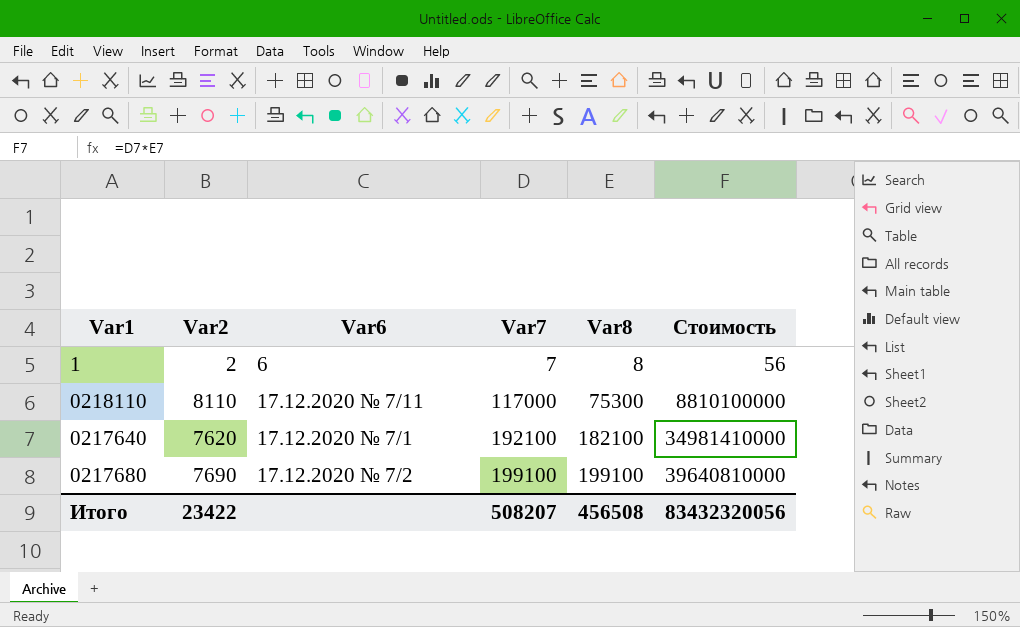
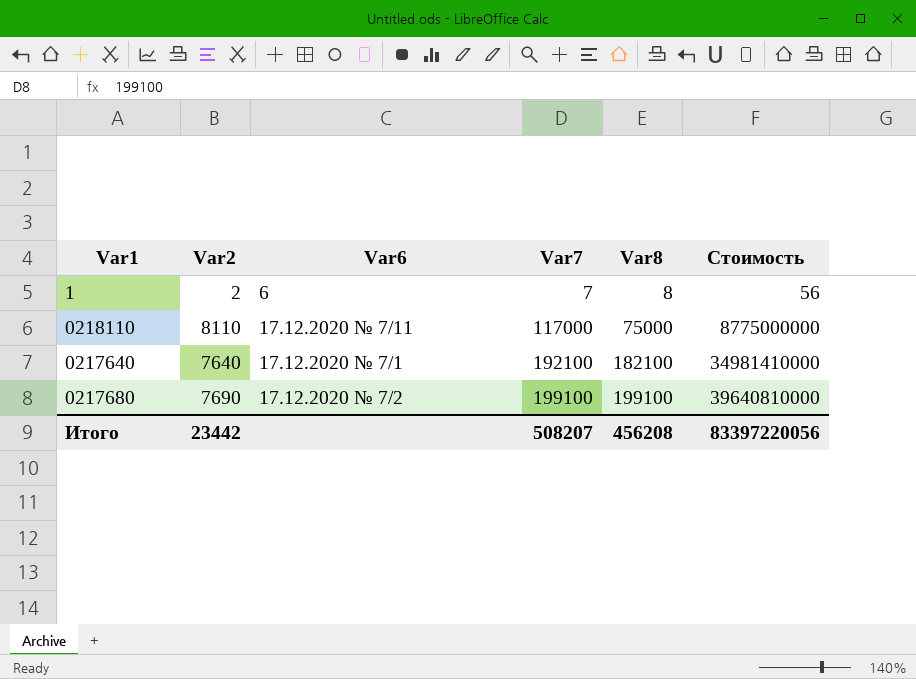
0218110 | Var8: 75300 -> 75000
0218110 | Стоимость: 8810100000 -> 8775000000
0217640 | Var2: 7620 -> 7640
Итого | Var2: 23422 -> 23442
Итого | Var8: 456508 -> 456208
Итого | Стоимость: 83432320056 -> 83397220056

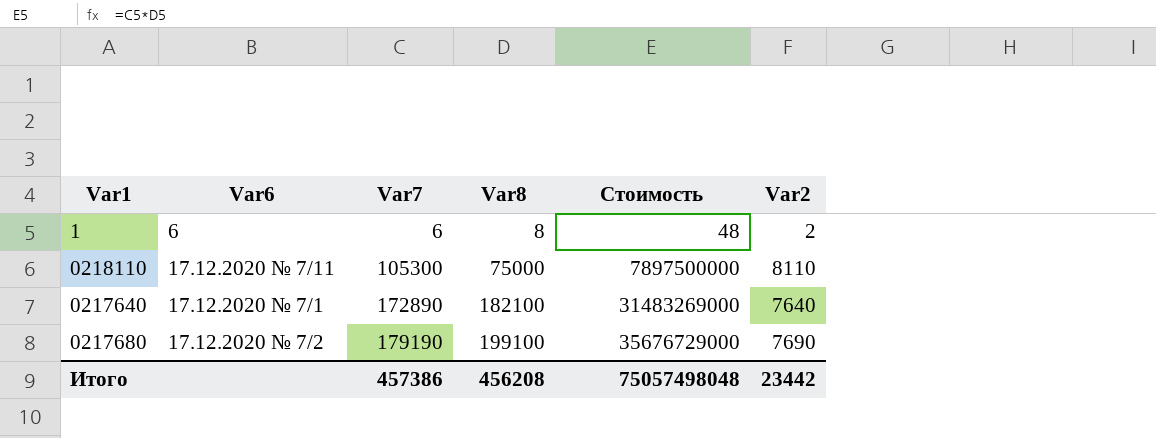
column Var2 | position: 2 -> 6
1 | Var7: 7 -> 6
1 | Стоимость: 56 -> 48
0218110 | Var7: 117000 -> 105300
0218110 | Стоимость: 8775000000 -> 7897500000
0217640 | Var7: 192100 -> 172890
0217640 | Стоимость: 34981410000 -> 31483269000
0217680 | Var7: 199100 -> 179190
0217680 | Стоимость: 39640810000 -> 35676729000
Итого | Var7: 508207 -> 457386
Итого | Стоимость: 83397220056 -> 75057498048

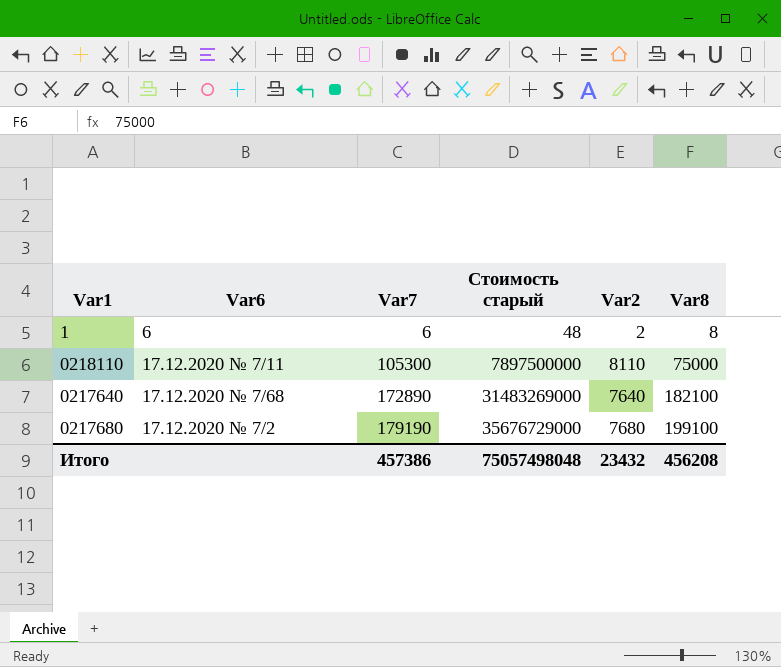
column name: Стоимость -> Стоимость старый
column Var8 | position: 4 -> 6
0217640 | Var6: 17.12.2020 № 7/1 -> 17.12.2020 № 7/68
0217680 | Var2: 7690 -> 7680
Итого | Var2: 23442 -> 23432

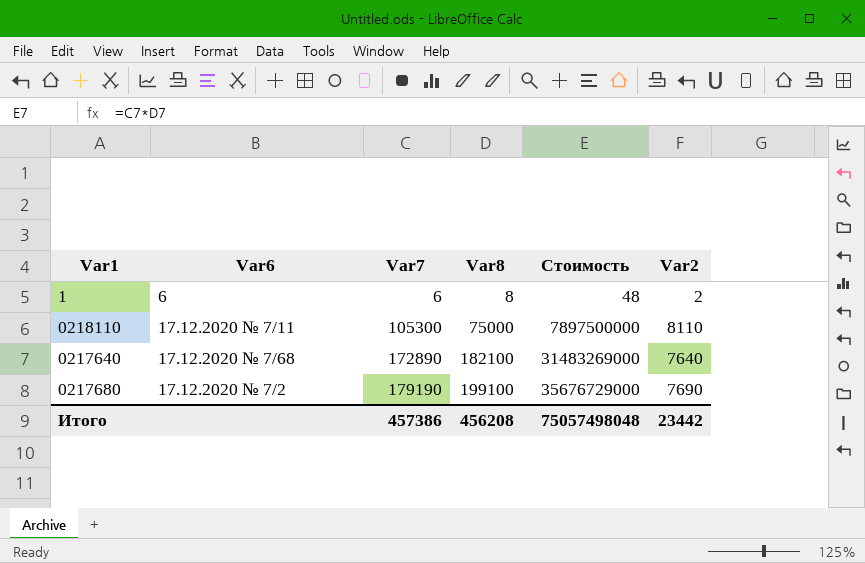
column Var8 | position: 6 -> 4
column name: Стоимость старый -> Стоимость
0217680 | Var2: 7680 -> 7690
Итого | Var2: 23432 -> 23442

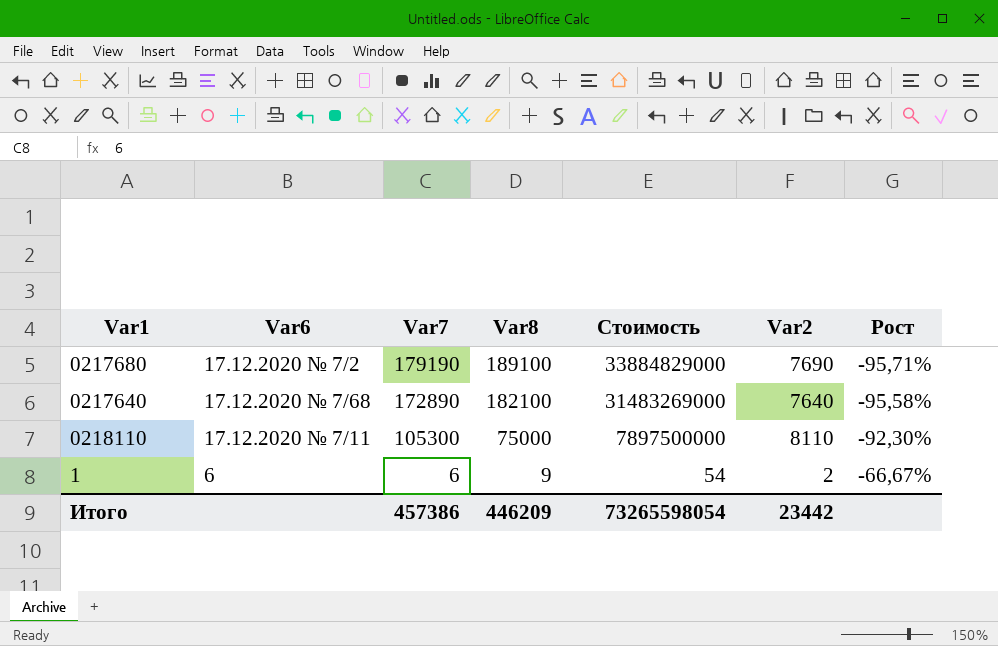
row order: Var7 ascending -> Var7 descending
column Рост | formula: none -> ([Var2] - [Var7]) / [Var7]
0217680 | Var8: 199100 -> 189100
0217680 | Стоимость: 35676729000 -> 33884829000
1 | Var8: 8 -> 9
1 | Стоимость: 48 -> 54
Итого | Var8: 456208 -> 446209
Итого | Стоимость: 75057498048 -> 73265598054

